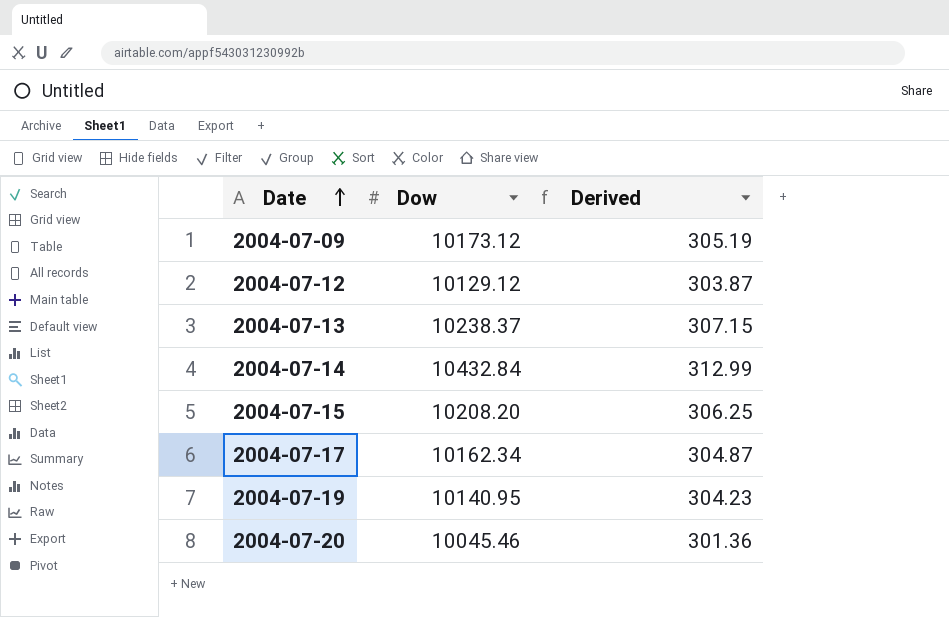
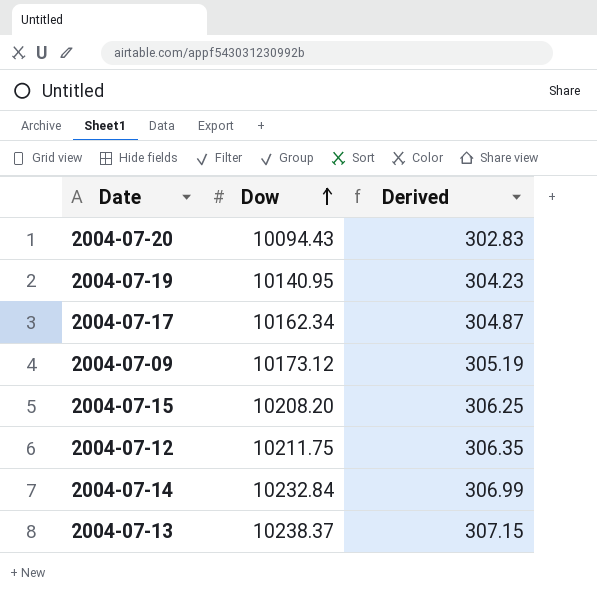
row order: Date ascending -> Dow ascending
2004-07-20 | Dow: 10045.46 -> 10094.43
2004-07-20 | Derived: 301.36 -> 302.83
2004-07-12 | Dow: 10129.12 -> 10211.75
2004-07-12 | Derived: 303.87 -> 306.35
2004-07-14 | Dow: 10432.84 -> 10232.84
2004-07-14 | Derived: 312.99 -> 306.99

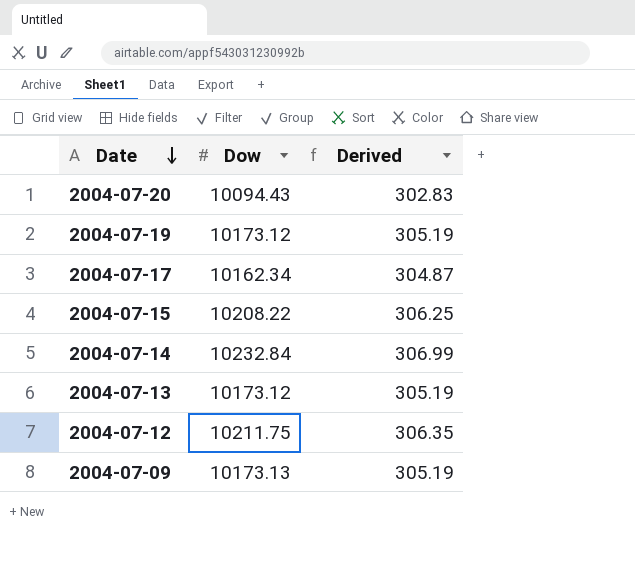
row order: Dow ascending -> Date descending
2004-07-19 | Dow: 10140.95 -> 10173.12
2004-07-19 | Derived: 304.23 -> 305.19
2004-07-15 | Dow: 10208.20 -> 10208.22
2004-07-13 | Dow: 10238.37 -> 10173.12
2004-07-13 | Derived: 307.15 -> 305.19
2004-07-09 | Dow: 10173.12 -> 10173.13

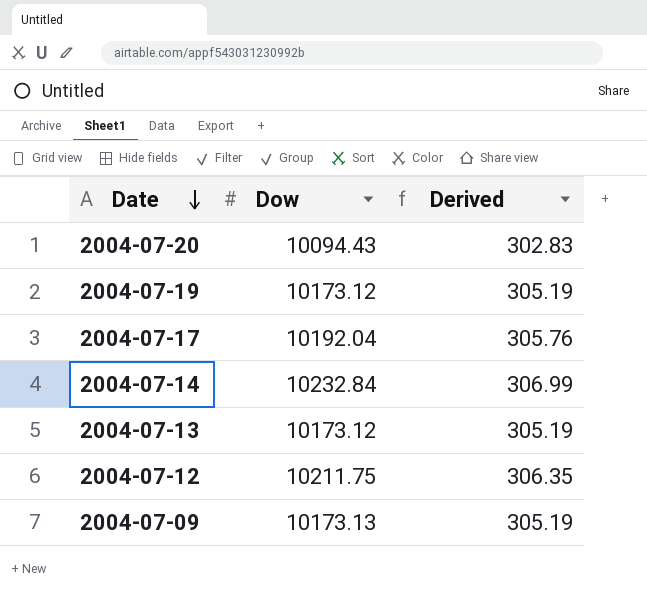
row 2004-07-15: 10208.22 | 306.25 -> none
2004-07-17 | Dow: 10162.34 -> 10192.04
2004-07-17 | Derived: 304.87 -> 305.76

